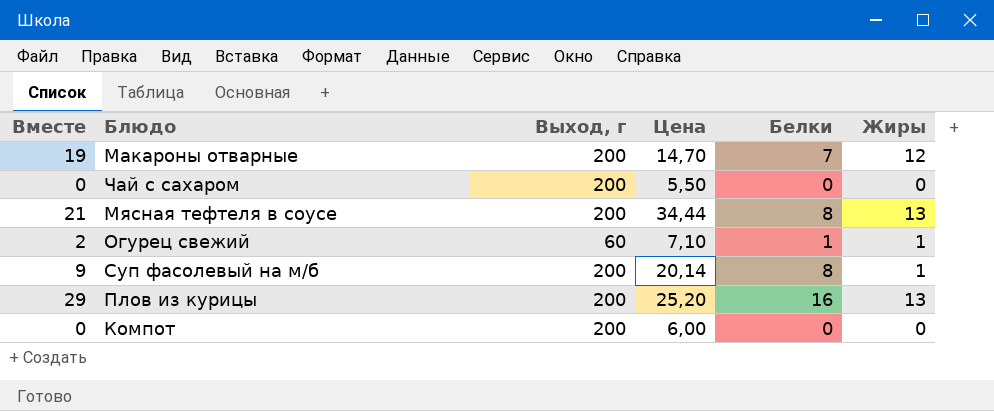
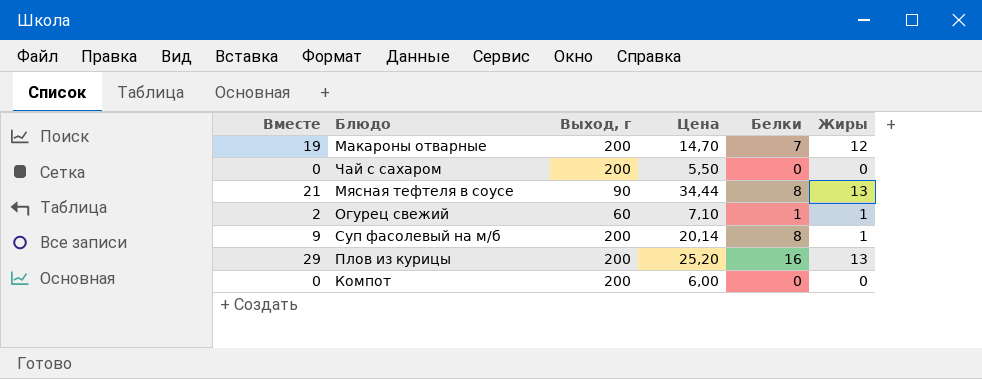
Мясная тефтеля в соусе | Выход, г: 200 -> 90

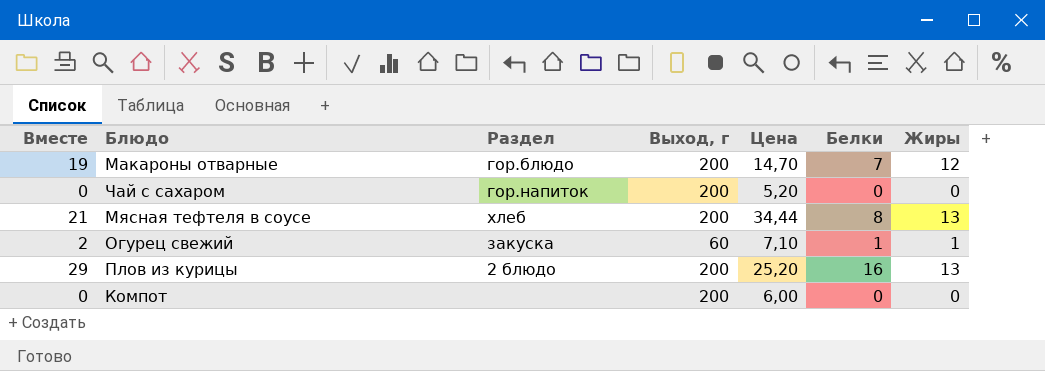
column Раздел | position: none -> 3
row Суп фасолевый на м/б: 9 | 200 | 20,14 | 8 | 1 -> none
Чай с сахаром | Цена: 5,50 -> 5,20
Мясная тефтеля в соусе | Выход, г: 90 -> 200

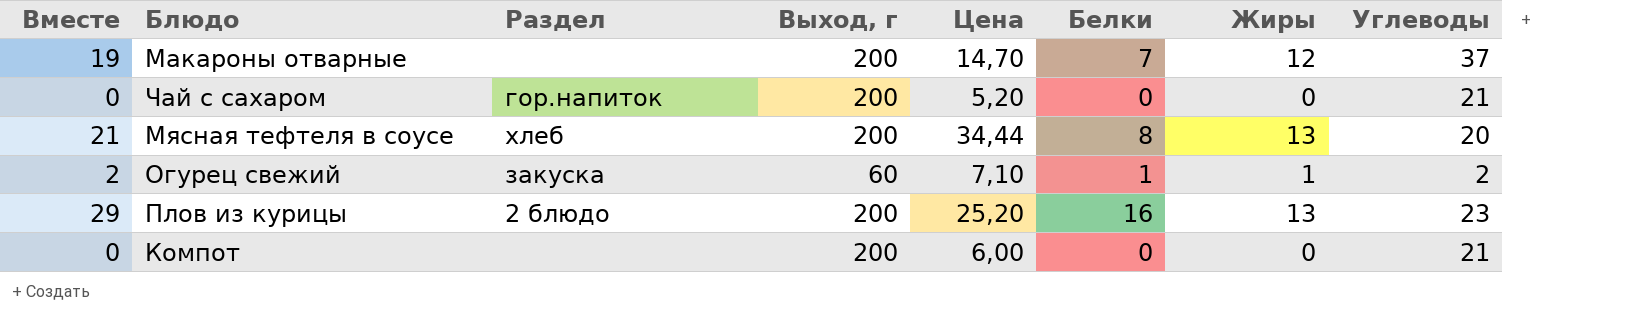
column Углеводы | position: none -> 8
Макароны отварные | Раздел: гор.блюдо -> none

